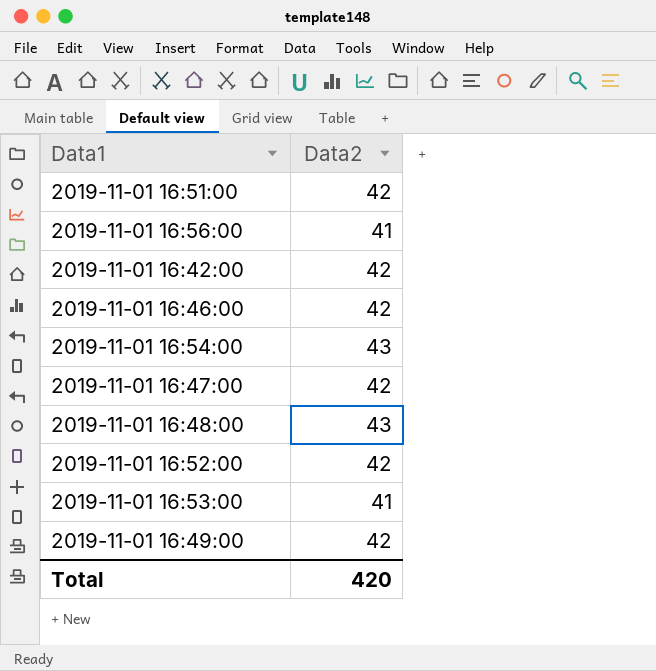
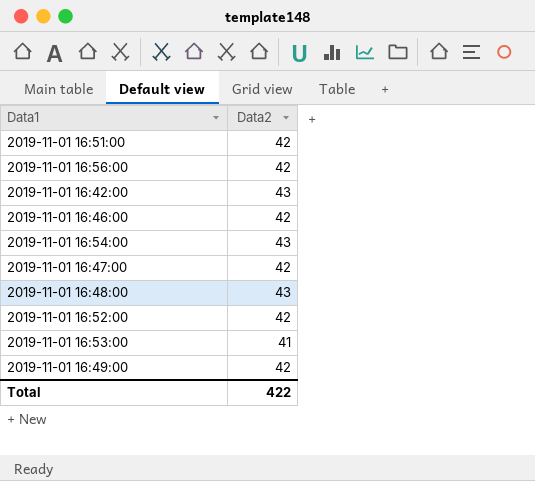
2019-11-01 16:56:00 | Data2: 41 -> 42
2019-11-01 16:42:00 | Data2: 42 -> 43
Total | Data2: 420 -> 422

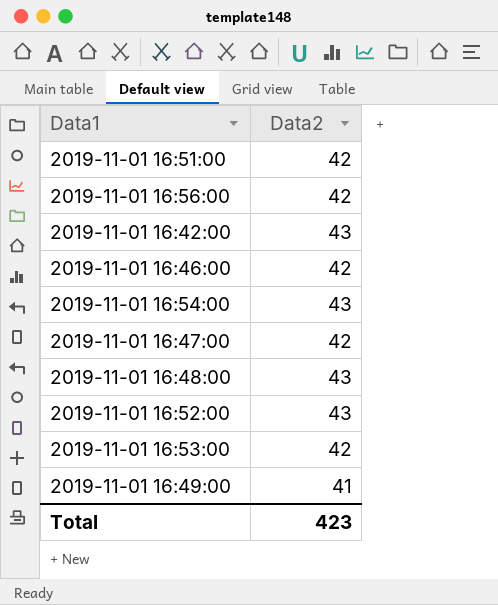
2019-11-01 16:52:00 | Data2: 42 -> 43
2019-11-01 16:53:00 | Data2: 41 -> 42
2019-11-01 16:49:00 | Data2: 42 -> 41
Total | Data2: 422 -> 423

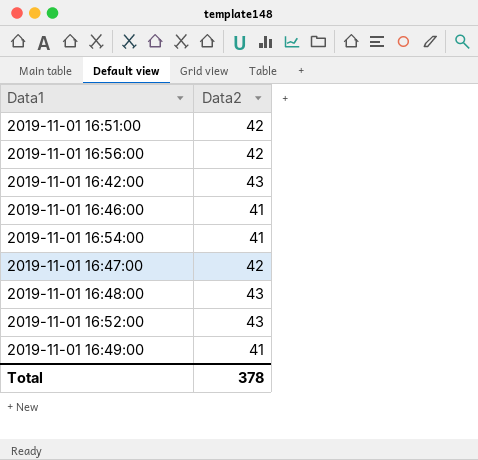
row 2019-11-01 16:53:00: 42 -> none
2019-11-01 16:46:00 | Data2: 42 -> 41
2019-11-01 16:54:00 | Data2: 43 -> 41
Total | Data2: 423 -> 378

